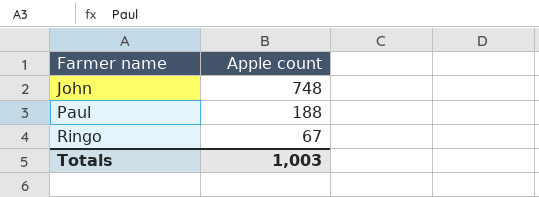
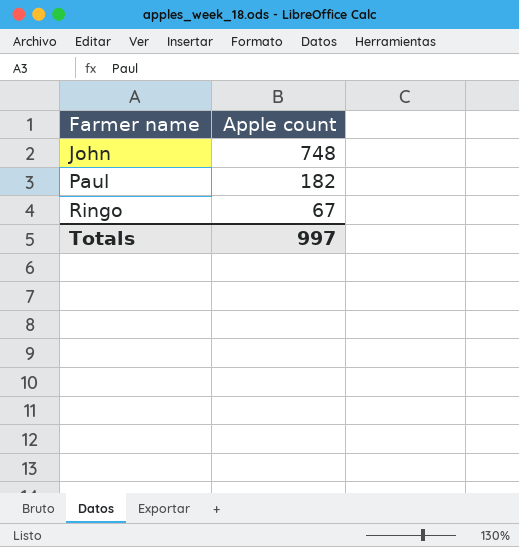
Paul | Apple count: 188 -> 182
Totals | Apple count: 1,003 -> 997

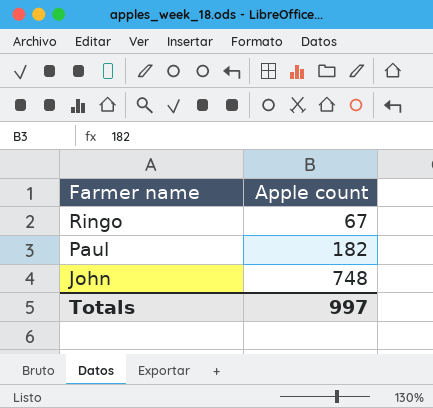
row order: Farmer name ascending -> Farmer name descending

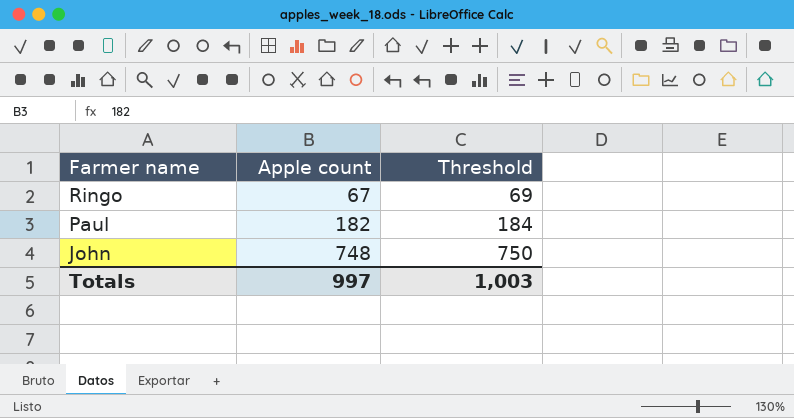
column Threshold | formula: none -> [Apple count] + 2

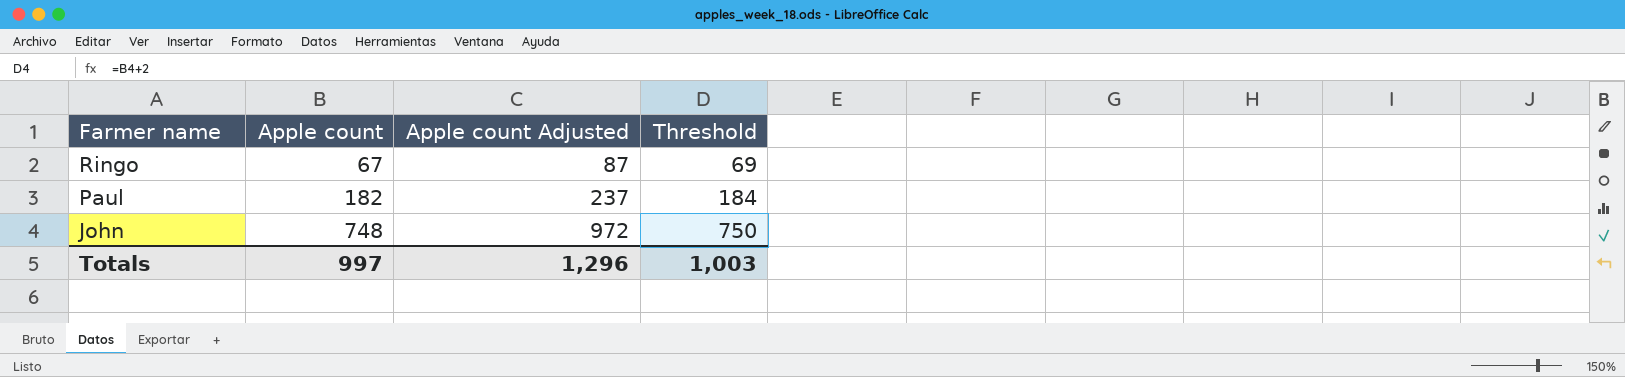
column Apple count Adjusted | formula: none -> [Apple count] * 1.3

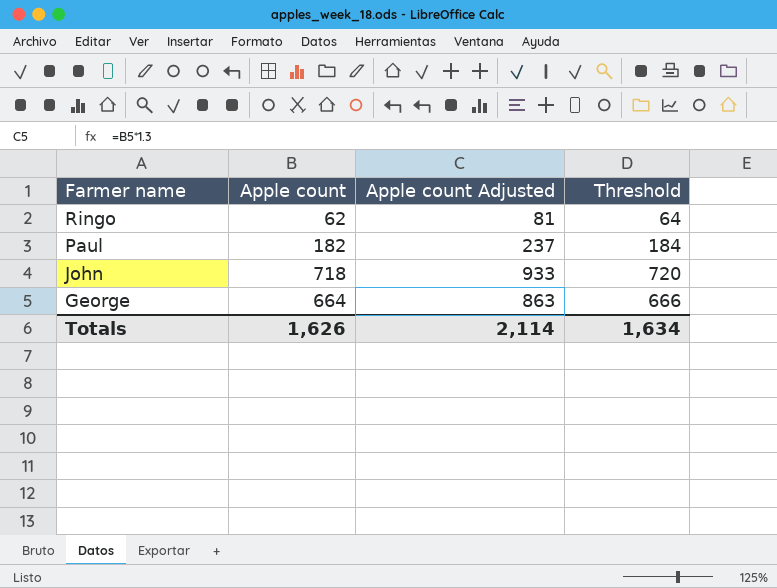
Ringo | Apple count: 67 -> 62
Ringo | Apple count Adjusted: 87 -> 81
Ringo | Threshold: 69 -> 64
John | Apple count: 748 -> 718
John | Apple count Adjusted: 972 -> 933
John | Threshold: 750 -> 720
row George: none -> 664 | 863 | 666
Totals | Apple count: 997 -> 1,626
Totals | Apple count Adjusted: 1,296 -> 2,114
Totals | Threshold: 1,003 -> 1,634

